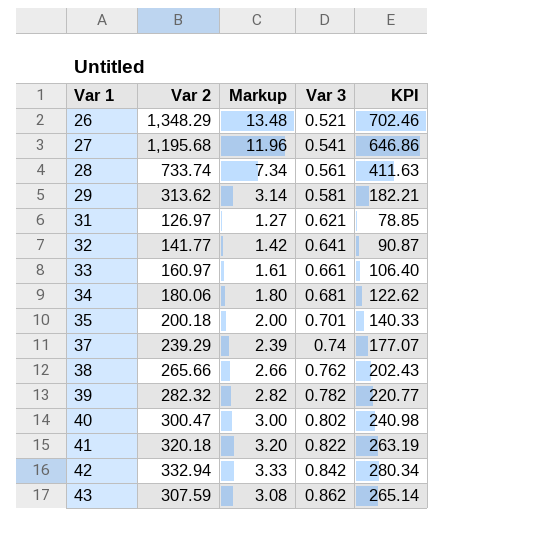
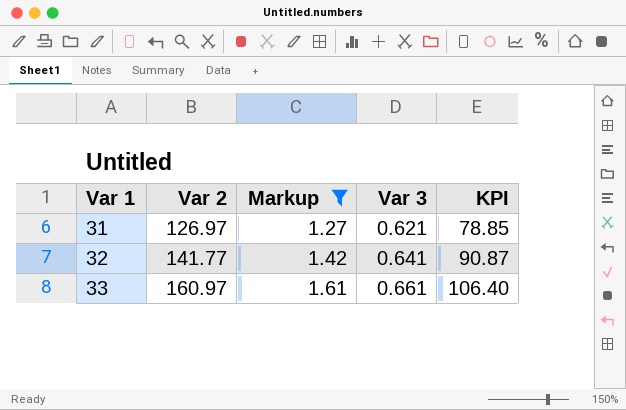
filter: none -> Markup <= 1.61

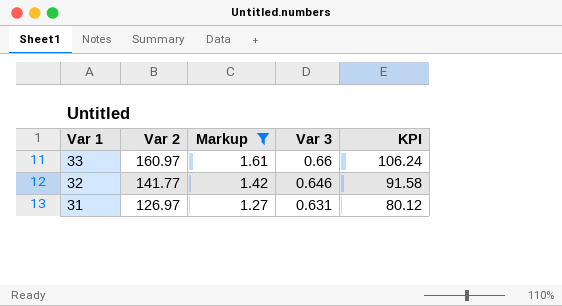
row order: Var 1 ascending -> Var 1 descending
33 | Var 3: 0.661 -> 0.66
33 | KPI: 106.40 -> 106.24
32 | Var 3: 0.641 -> 0.646
32 | KPI: 90.87 -> 91.58
31 | Var 3: 0.621 -> 0.631
31 | KPI: 78.85 -> 80.12

